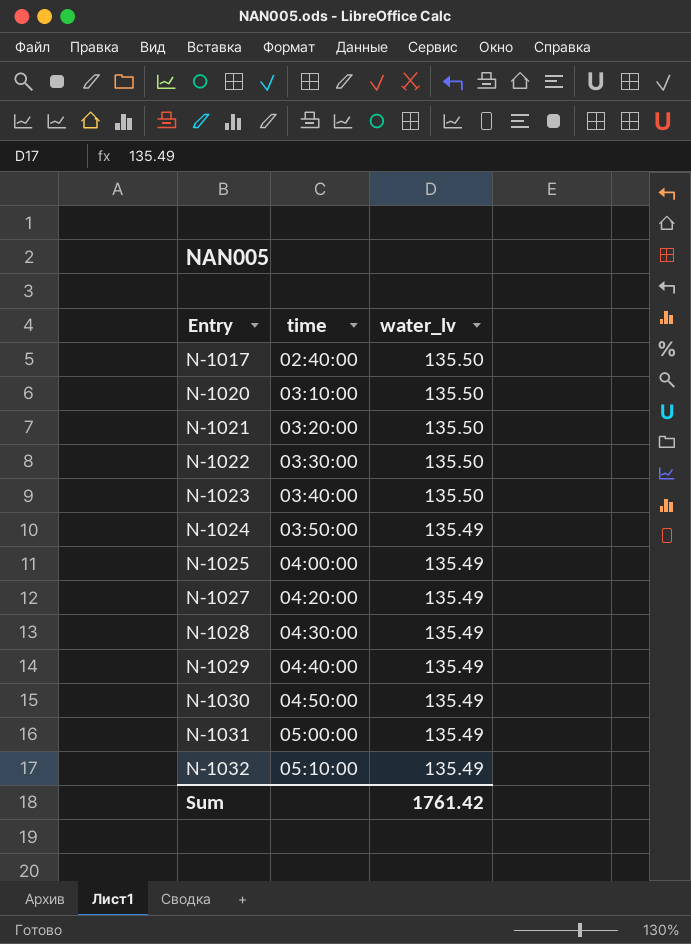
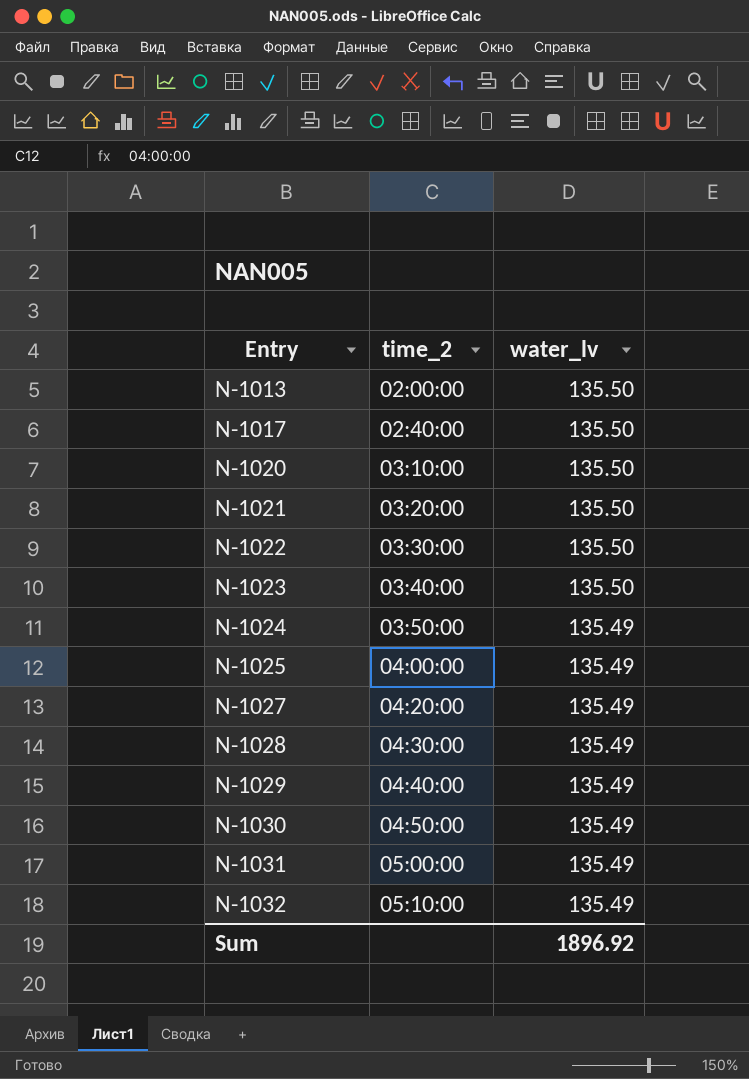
column name: time -> time_2
row N-1013: none -> 02:00:00 | 135.50
Sum | water_lv: 1761.42 -> 1896.92

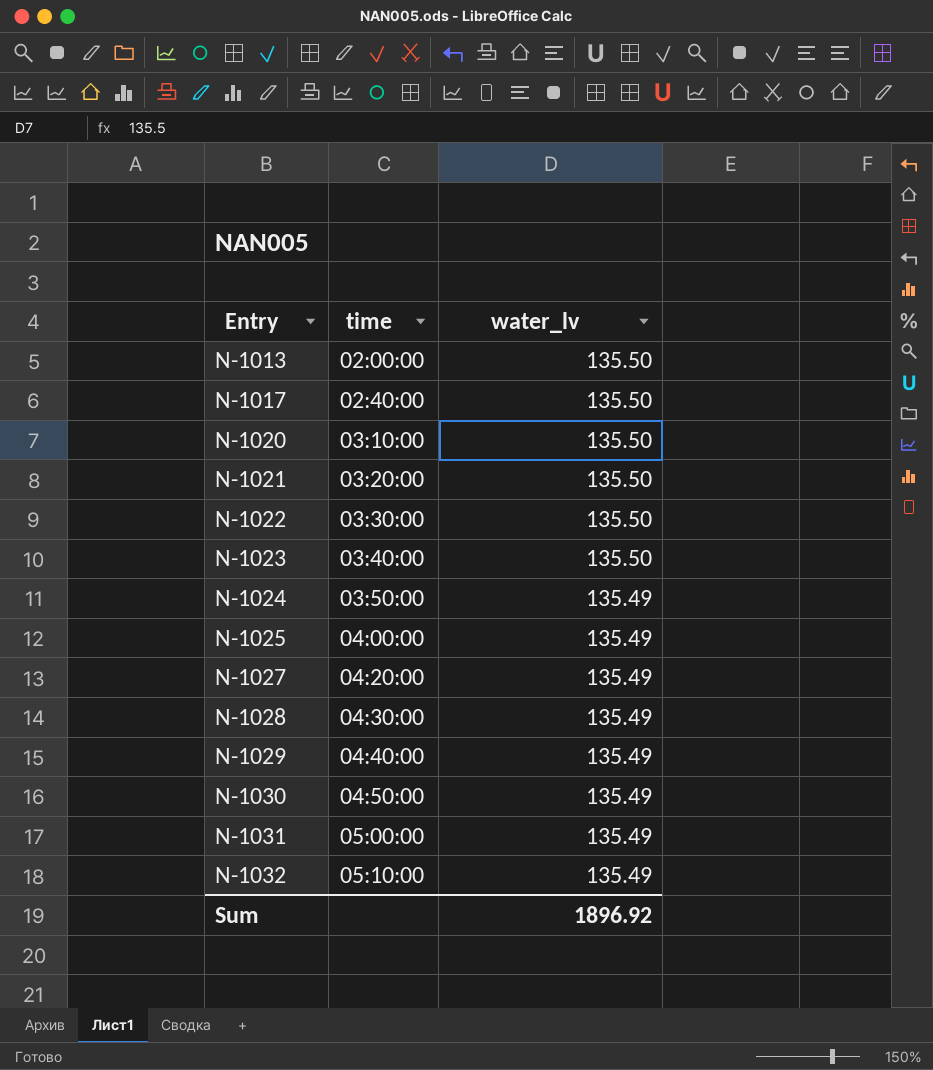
column name: time_2 -> time

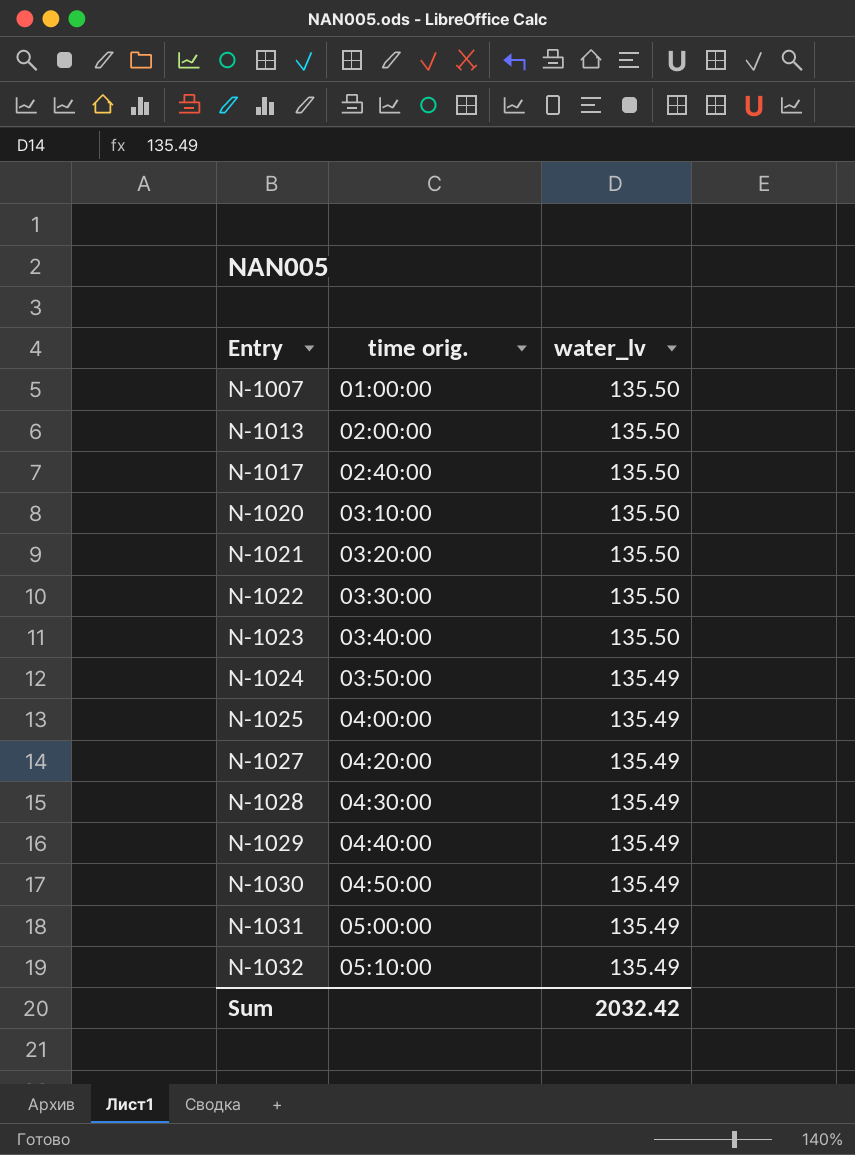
column name: time -> time orig.
row N-1007: none -> 01:00:00 | 135.50
Sum | water_lv: 1896.92 -> 2032.42

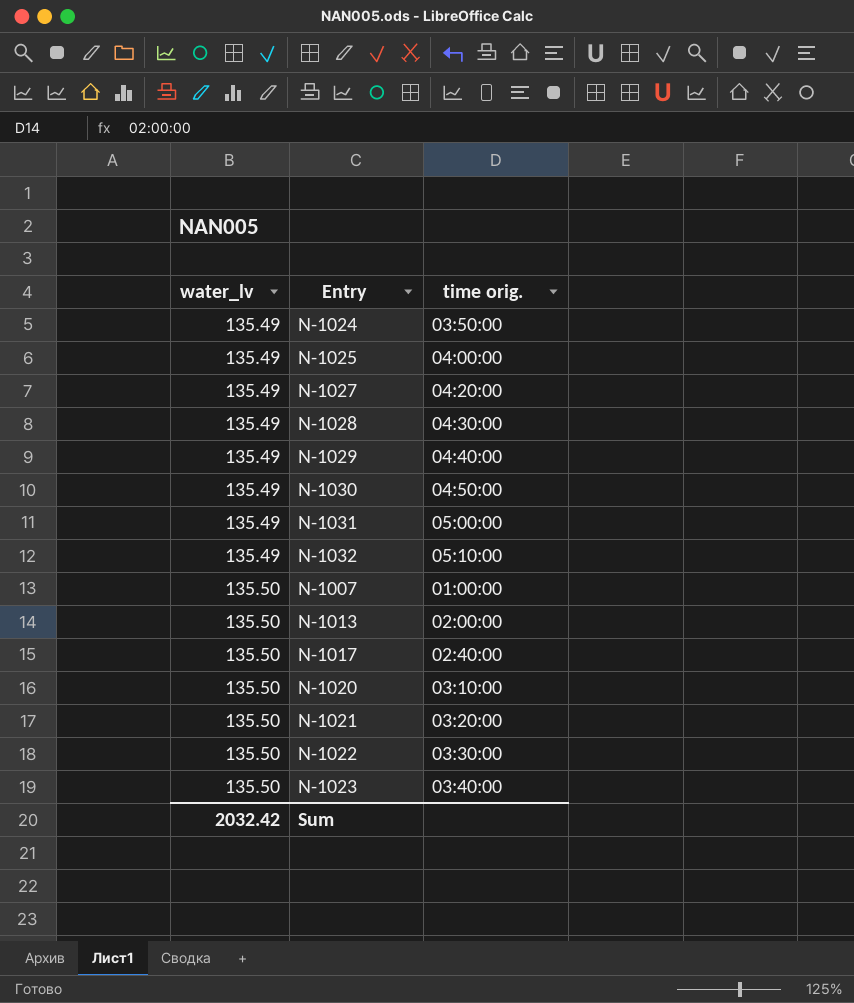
row order: Entry ascending -> water_lv ascending
column water_lv | position: 3 -> 1

